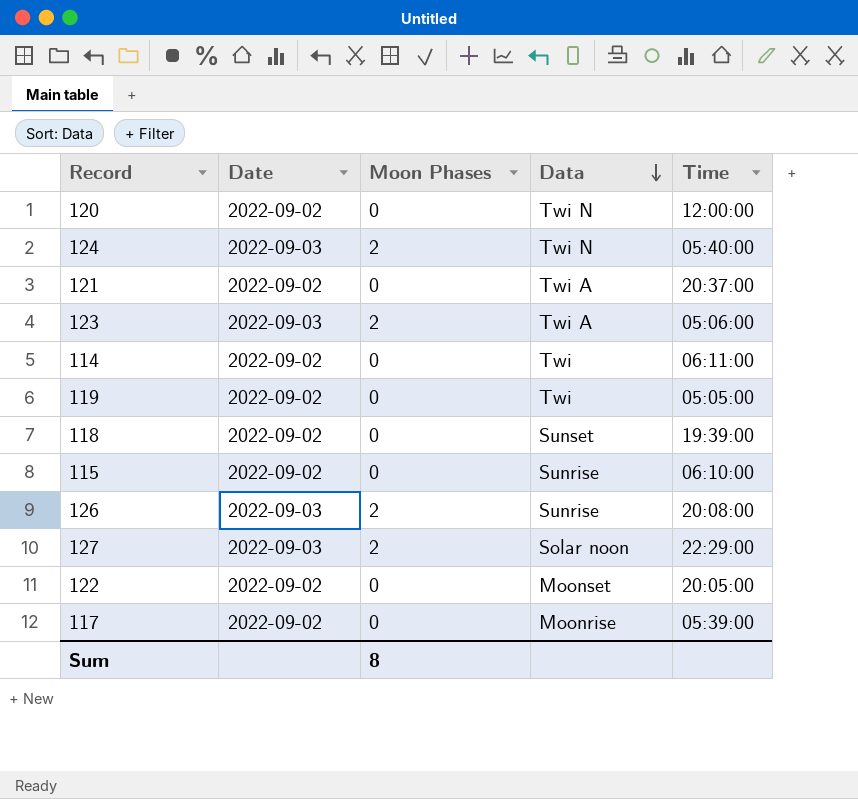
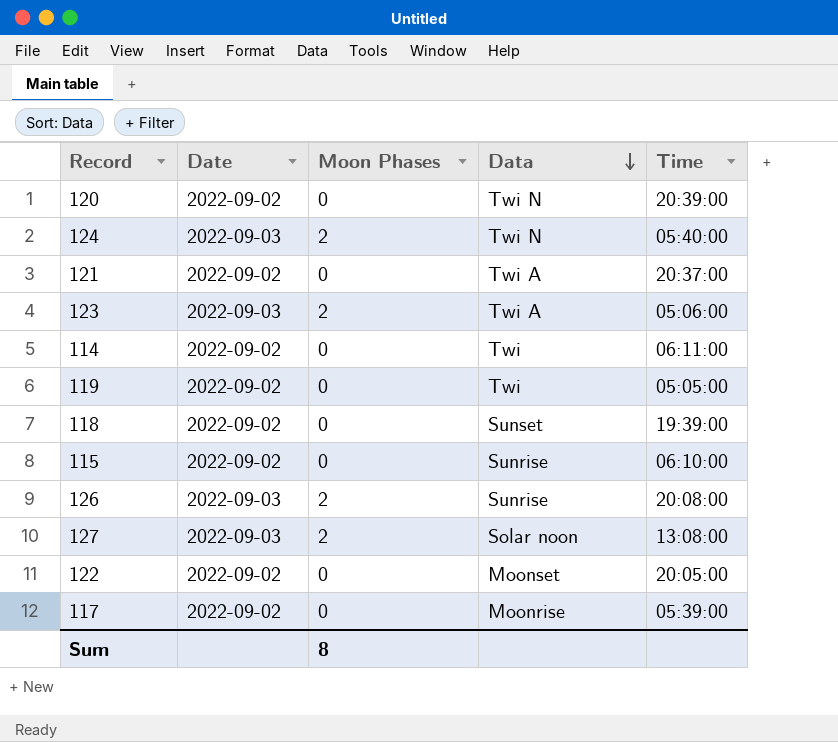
120 | Time: 12:00:00 -> 20:39:00
127 | Time: 22:29:00 -> 13:08:00

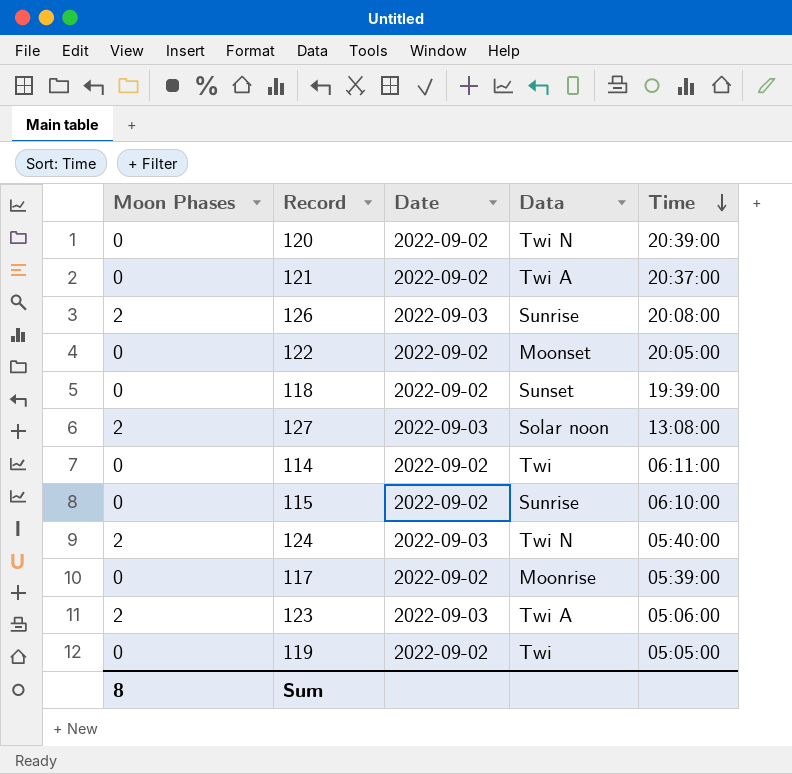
row order: Data descending -> Time descending
column Moon Phases | position: 3 -> 1

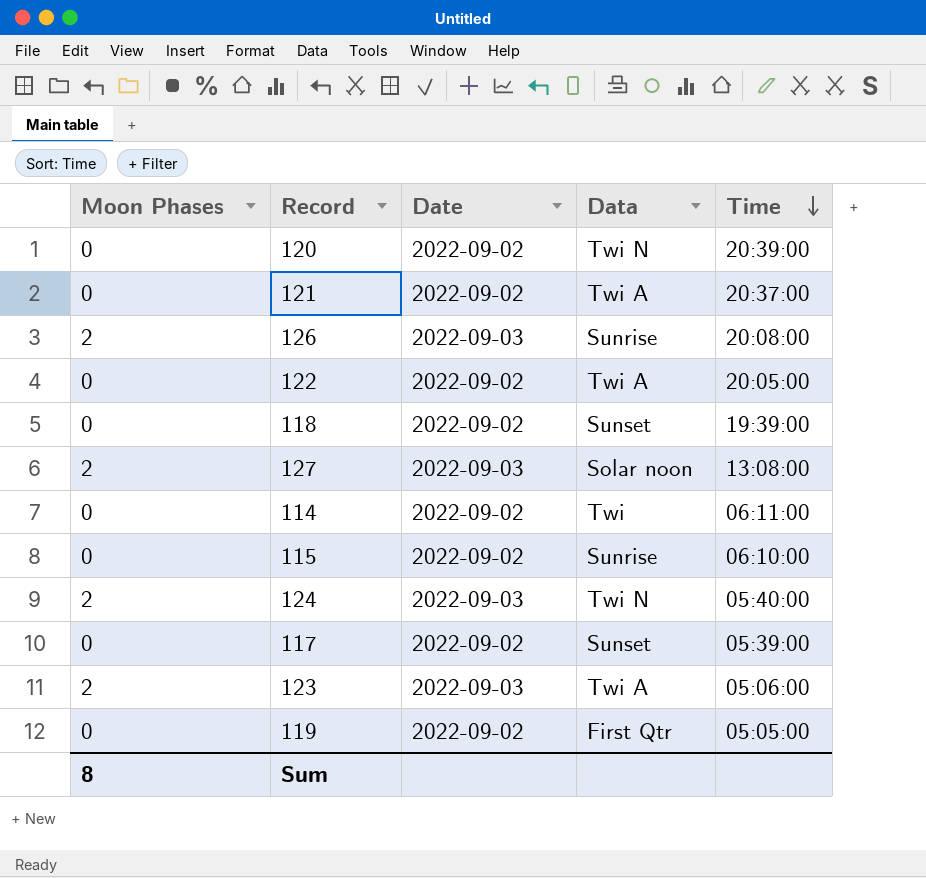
122 | Data: Moonset -> Twi A
117 | Data: Moonrise -> Sunset
119 | Data: Twi -> First Qtr

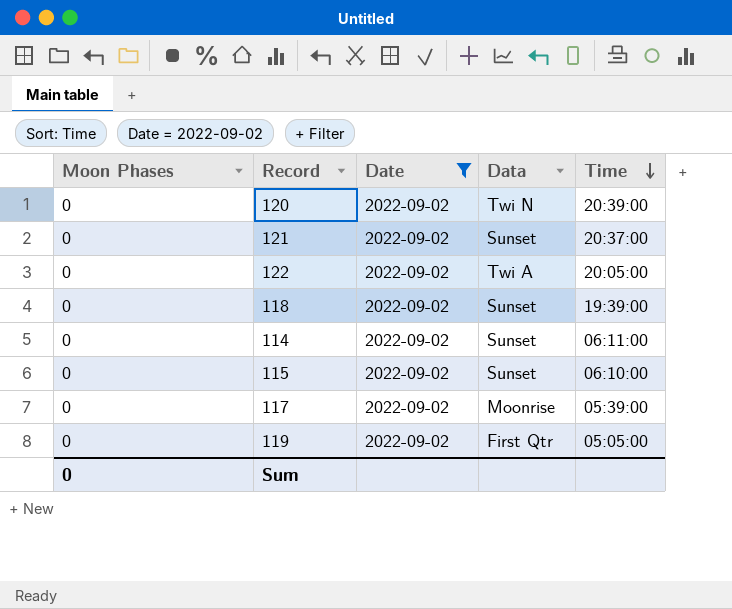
filter: none -> Date = 2022-09-02
121 | Data: Twi A -> Sunset
114 | Data: Twi -> Sunset
115 | Data: Sunrise -> Sunset
117 | Data: Sunset -> Moonrise
Sum | Moon Phases: 8 -> 0

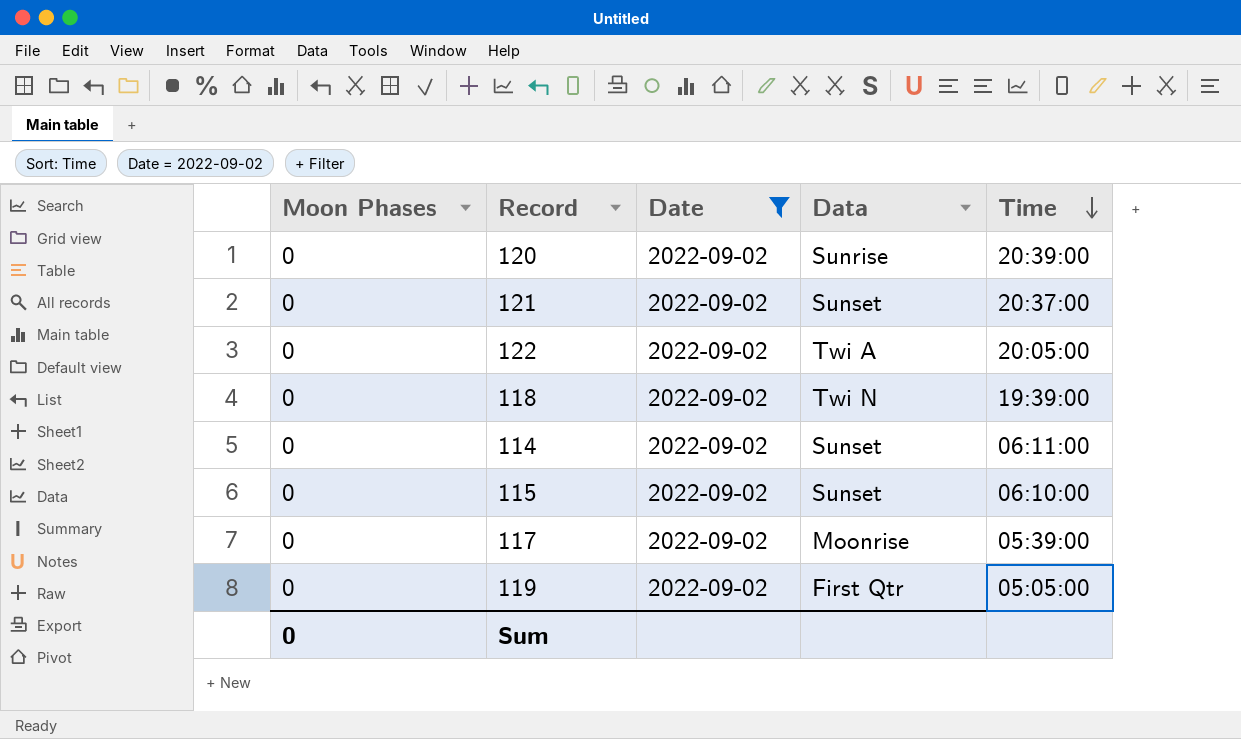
120 | Data: Twi N -> Sunrise
118 | Data: Sunset -> Twi N

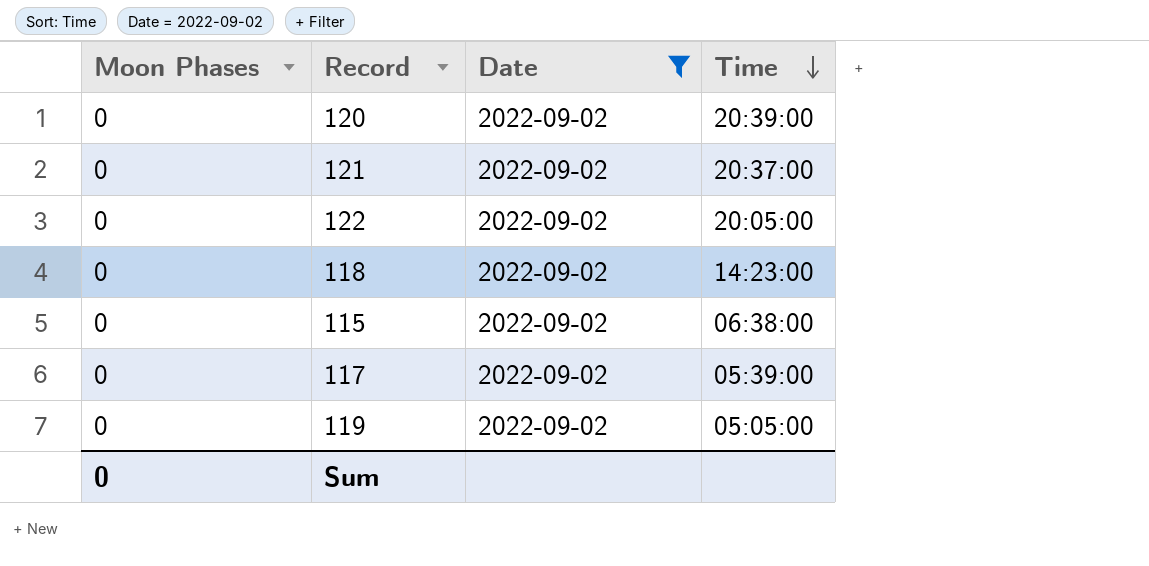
column Data | position: 4 -> none
row 114: 0 | 2022-09-02 | Sunset | 06:11:00 -> none
118 | Time: 19:39:00 -> 14:23:00
115 | Time: 06:10:00 -> 06:38:00

